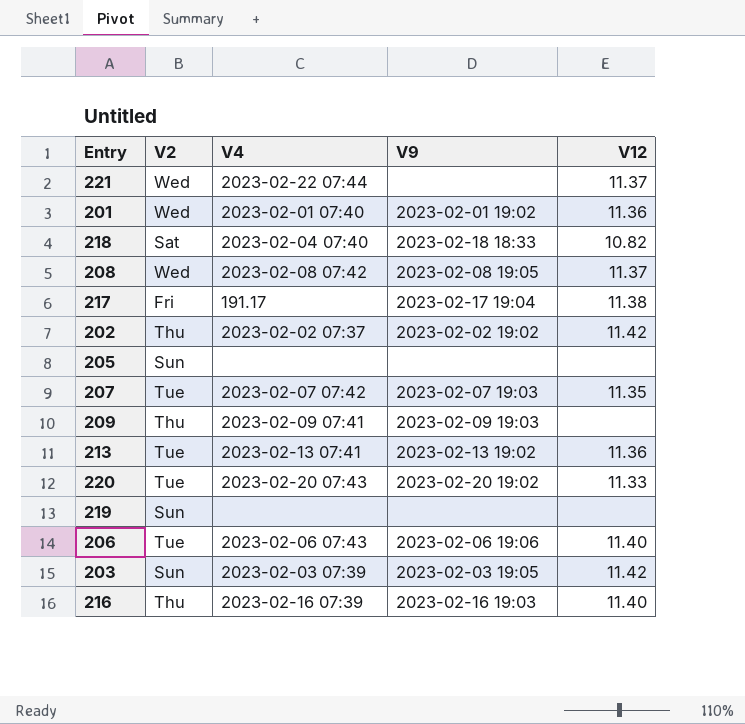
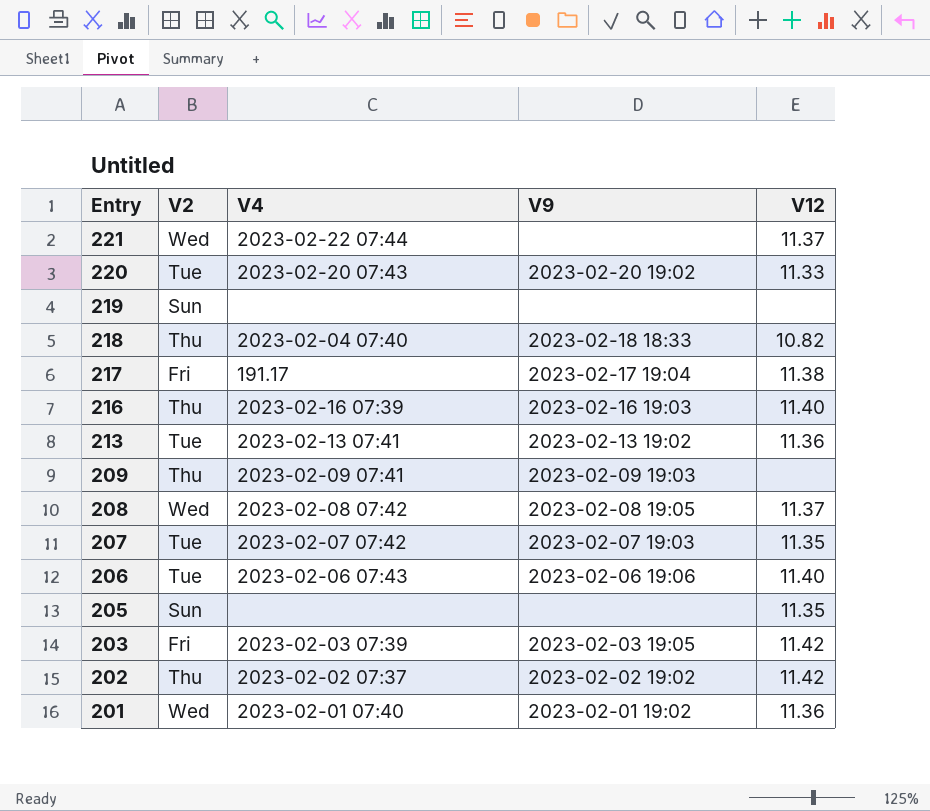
row order: none -> Entry descending
218 | V2: Sat -> Thu
205 | V12: none -> 11.35
203 | V2: Sun -> Fri

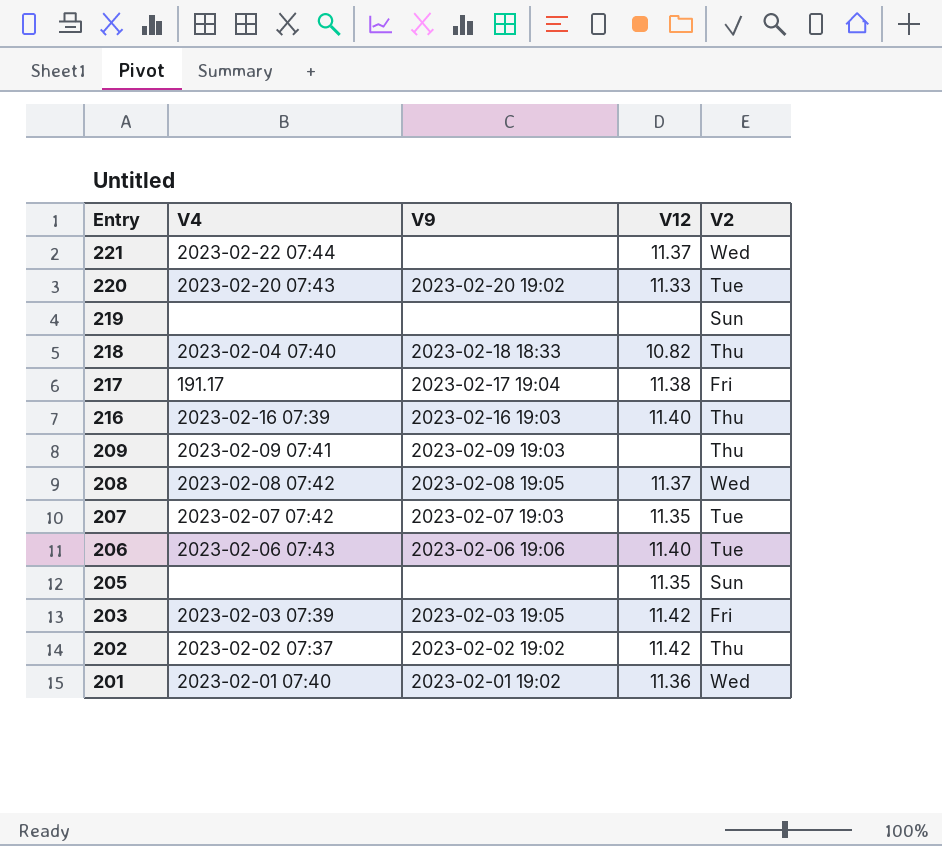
column V2 | position: 2 -> 5
row 213: Tue | 2023-02-13 07:41 | 2023-02-13 19:02 | 11.36 -> none

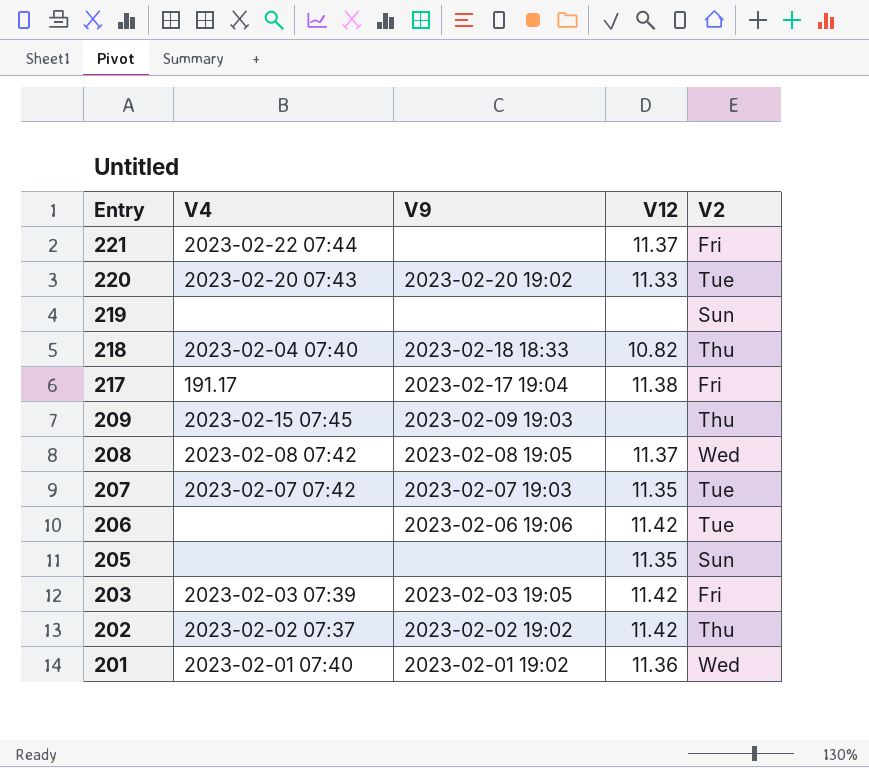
row 216: 2023-02-16 07:39 | 2023-02-16 19:03 | 11.40 | Thu -> none
221 | V2: Wed -> Fri
209 | V4: 2023-02-09 07:41 -> 2023-02-15 07:45
206 | V4: 2023-02-06 07:43 -> none
206 | V12: 11.40 -> 11.42

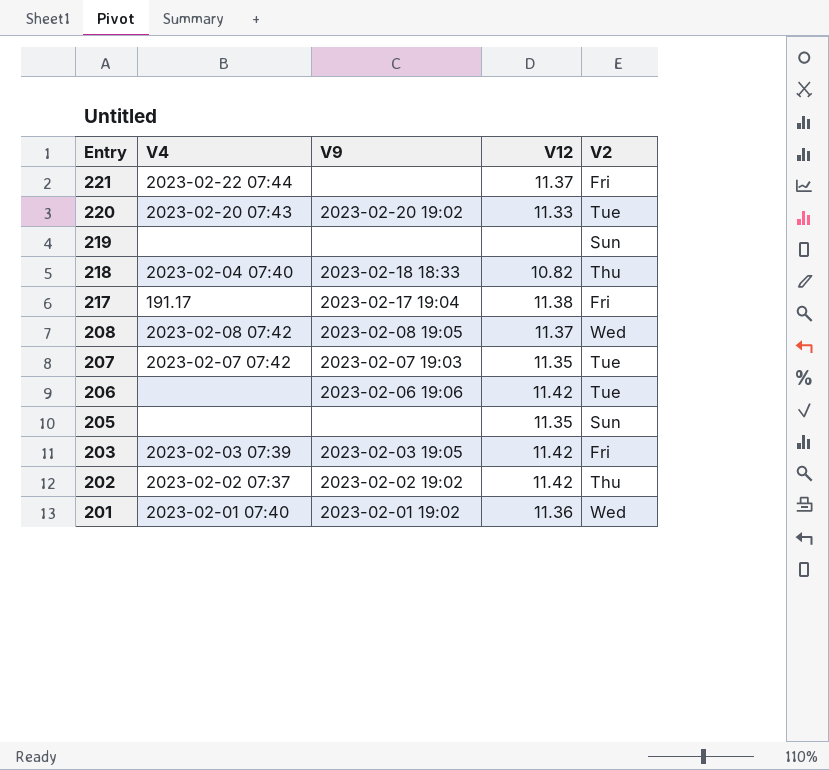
row 209: 2023-02-15 07:45 | 2023-02-09 19:03 | none | Thu -> none

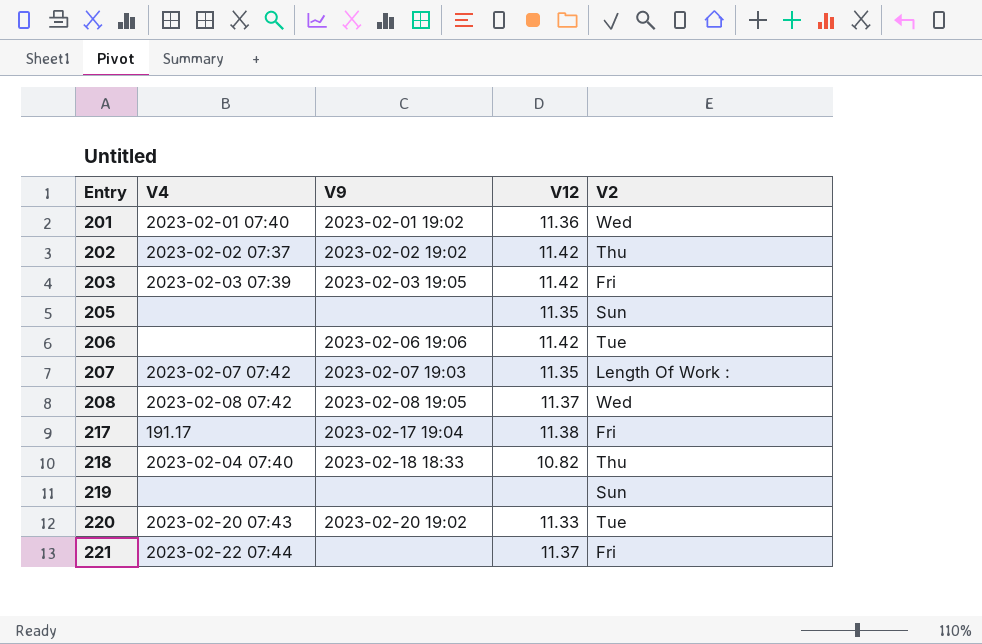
row order: Entry descending -> Entry ascending
207 | V2: Tue -> Length Of Work :

